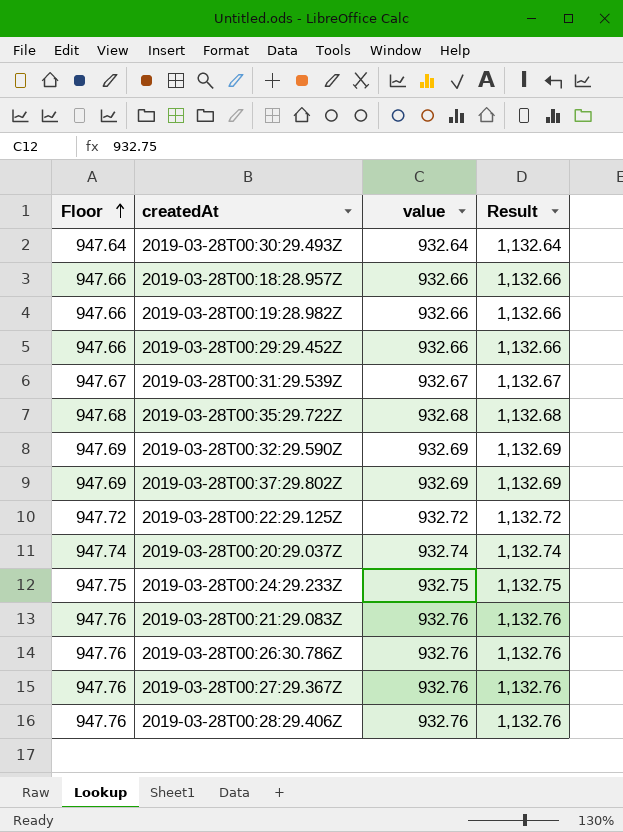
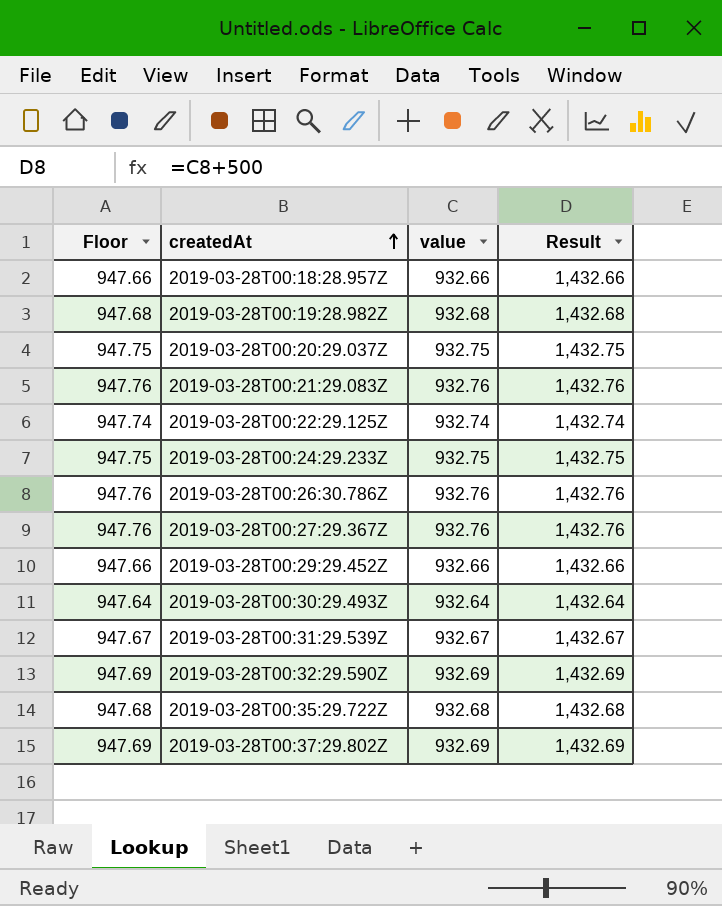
row order: Floor ascending -> createdAt ascending
column Result | formula: [value] + 200 -> [value] + 500
row 2019-03-28T00:28:29.406Z: 947.76 | 932.76 | 1,132.76 -> none
2019-03-28T00:19:28.982Z | Floor: 947.66 -> 947.68
2019-03-28T00:19:28.982Z | value: 932.66 -> 932.68
2019-03-28T00:20:29.037Z | Floor: 947.74 -> 947.75
2019-03-28T00:20:29.037Z | value: 932.74 -> 932.75
2019-03-28T00:22:29.125Z | Floor: 947.72 -> 947.74
2019-03-28T00:22:29.125Z | value: 932.72 -> 932.74

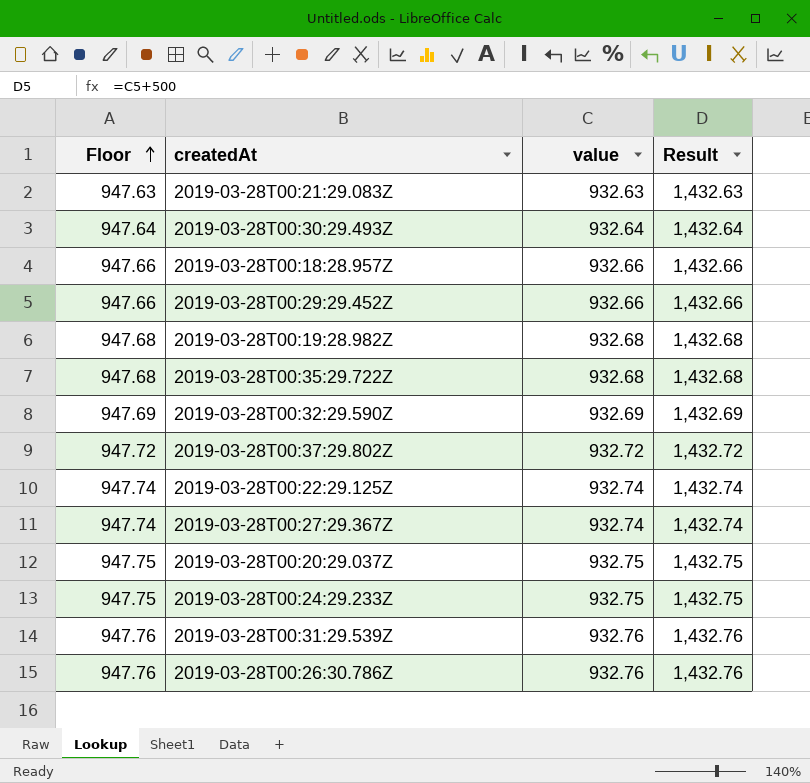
row order: createdAt ascending -> Floor ascending
2019-03-28T00:21:29.083Z | Floor: 947.76 -> 947.63
2019-03-28T00:21:29.083Z | value: 932.76 -> 932.63
2019-03-28T00:21:29.083Z | Result: 1,432.76 -> 1,432.63
2019-03-28T00:37:29.802Z | Floor: 947.69 -> 947.72
2019-03-28T00:37:29.802Z | value: 932.69 -> 932.72
2019-03-28T00:37:29.802Z | Result: 1,432.69 -> 1,432.72
2019-03-28T00:27:29.367Z | Floor: 947.76 -> 947.74
2019-03-28T00:27:29.367Z | value: 932.76 -> 932.74
2019-03-28T00:27:29.367Z | Result: 1,432.76 -> 1,432.74
2019-03-28T00:31:29.539Z | Floor: 947.67 -> 947.76
2019-03-28T00:31:29.539Z | value: 932.67 -> 932.76
2019-03-28T00:31:29.539Z | Result: 1,432.67 -> 1,432.76

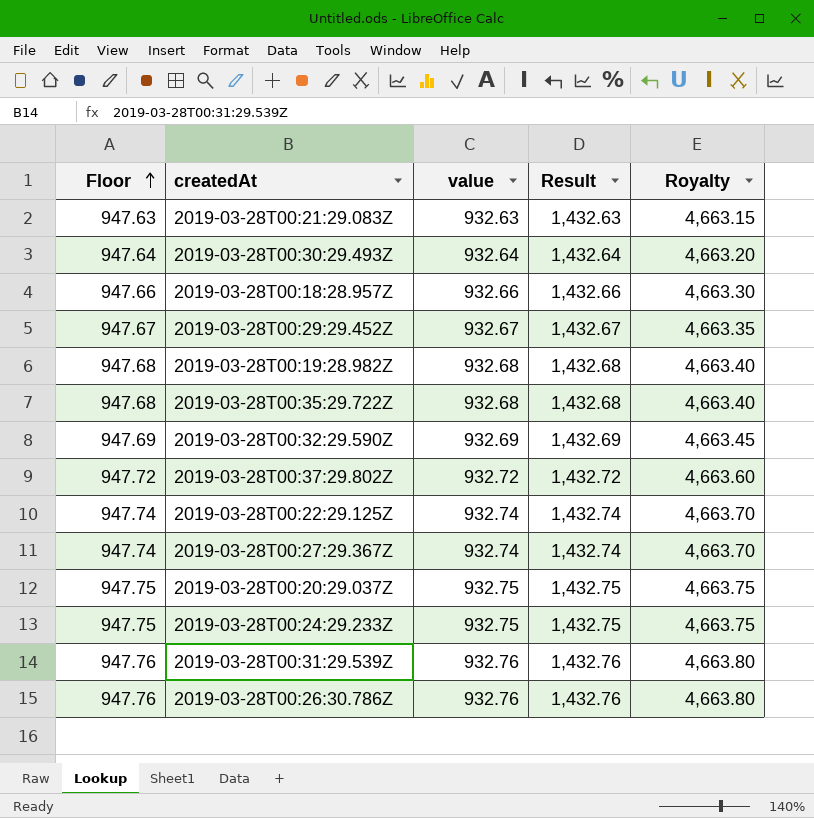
column Royalty | formula: none -> [value] * 5
2019-03-28T00:29:29.452Z | Floor: 947.66 -> 947.67
2019-03-28T00:29:29.452Z | value: 932.66 -> 932.67
2019-03-28T00:29:29.452Z | Result: 1,432.66 -> 1,432.67

